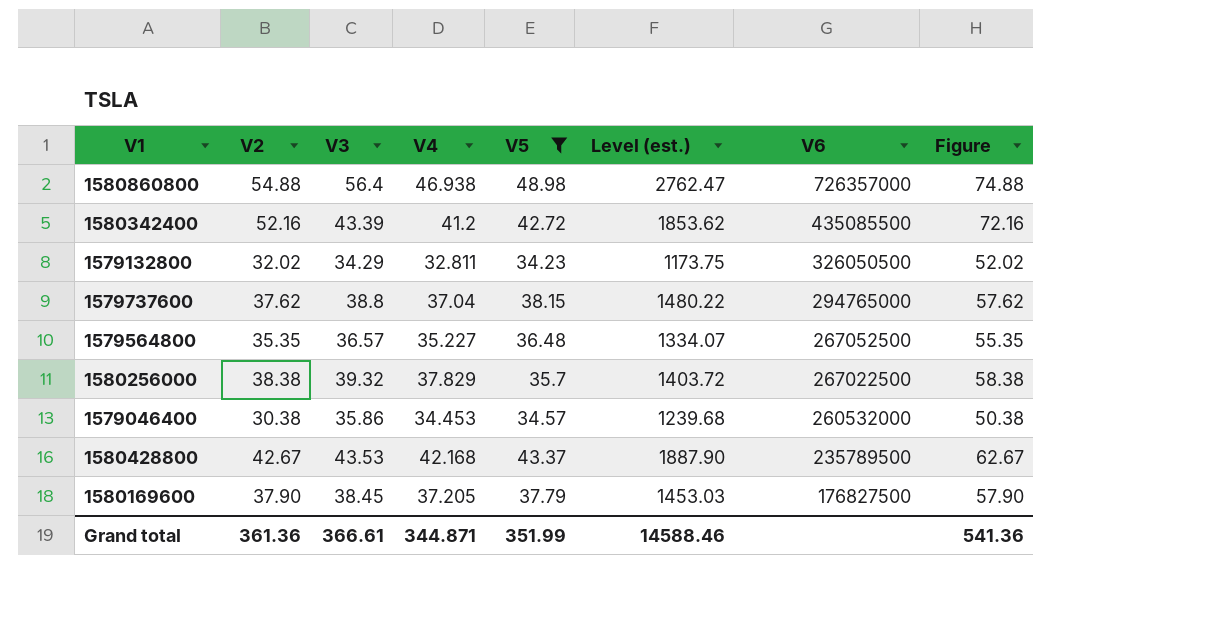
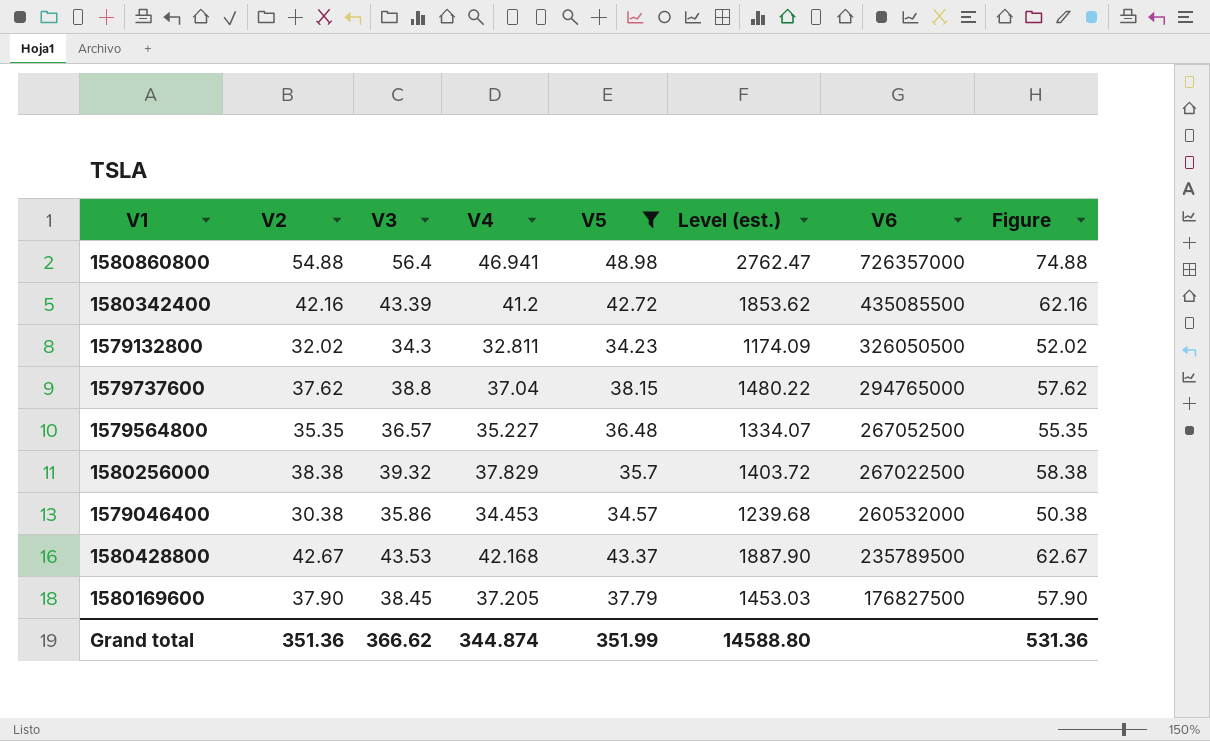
1580860800 | V4: 46.938 -> 46.941
1580342400 | V2: 52.16 -> 42.16
1580342400 | Figure: 72.16 -> 62.16
1579132800 | V3: 34.29 -> 34.3
1579132800 | Level (est.): 1173.75 -> 1174.09
Grand total | V2: 361.36 -> 351.36
Grand total | V3: 366.61 -> 366.62
Grand total | V4: 344.871 -> 344.874
Grand total | Level (est.): 14588.46 -> 14588.80
Grand total | Figure: 541.36 -> 531.36

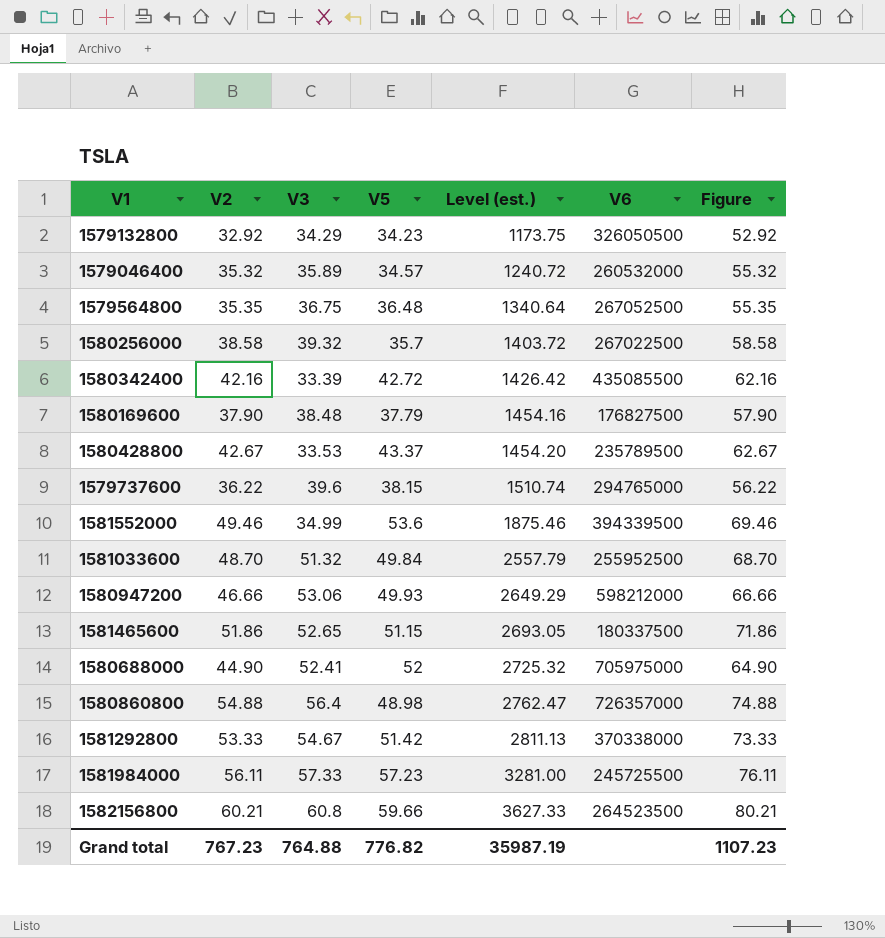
filter: V5 <= 48.98 -> none
row order: V6 descending -> Level (est.) ascending
column V4 | position: 4 -> none
1579132800 | V2: 32.02 -> 32.92
1579132800 | V3: 34.3 -> 34.29
1579132800 | Level (est.): 1174.09 -> 1173.75
1579132800 | Figure: 52.02 -> 52.92
1579046400 | V2: 30.38 -> 35.32
1579046400 | V3: 35.86 -> 35.89
1579046400 | Level (est.): 1239.68 -> 1240.72
1579046400 | Figure: 50.38 -> 55.32
1579564800 | V3: 36.57 -> 36.75
1579564800 | Level (est.): 1334.07 -> 1340.64
1580256000 | V2: 38.38 -> 38.58
1580256000 | Figure: 58.38 -> 58.58
1580342400 | V3: 43.39 -> 33.39
1580342400 | Level (est.): 1853.62 -> 1426.42
1580169600 | V3: 38.45 -> 38.48
1580169600 | Level (est.): 1453.03 -> 1454.16
1580428800 | V3: 43.53 -> 33.53
1580428800 | Level (est.): 1887.90 -> 1454.20
1579737600 | V2: 37.62 -> 36.22
1579737600 | V3: 38.8 -> 39.6
1579737600 | Level (est.): 1480.22 -> 1510.74
1579737600 | Figure: 57.62 -> 56.22
Grand total | V2: 351.36 -> 767.23
Grand total | V3: 366.62 -> 764.88
Grand total | V5: 351.99 -> 776.82
Grand total | Level (est.): 14588.80 -> 35987.19
Grand total | Figure: 531.36 -> 1107.23

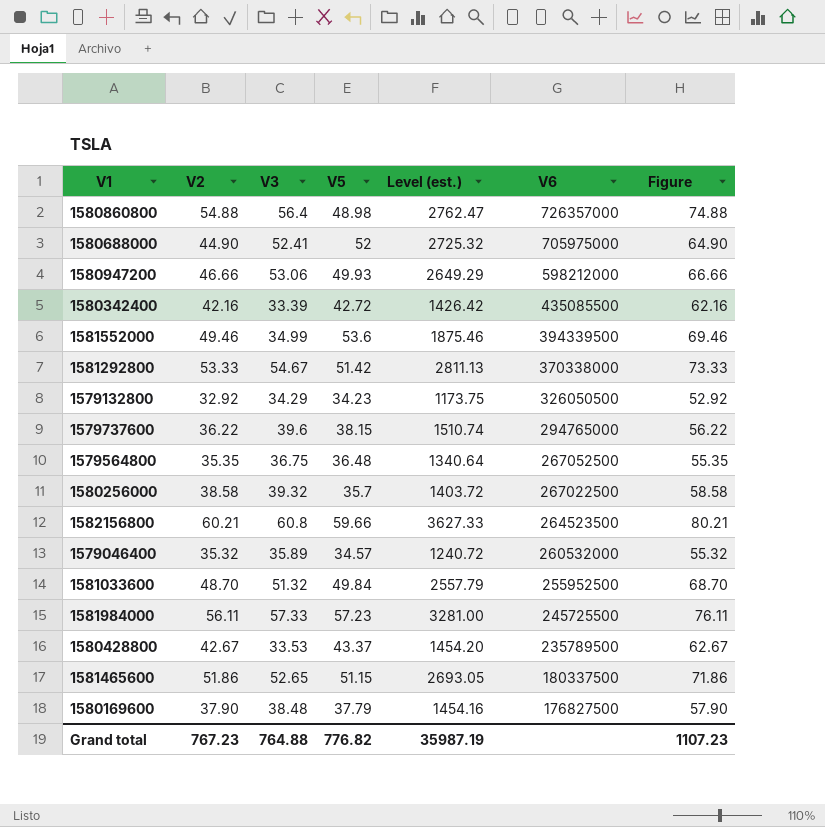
row order: Level (est.) ascending -> V6 descending

